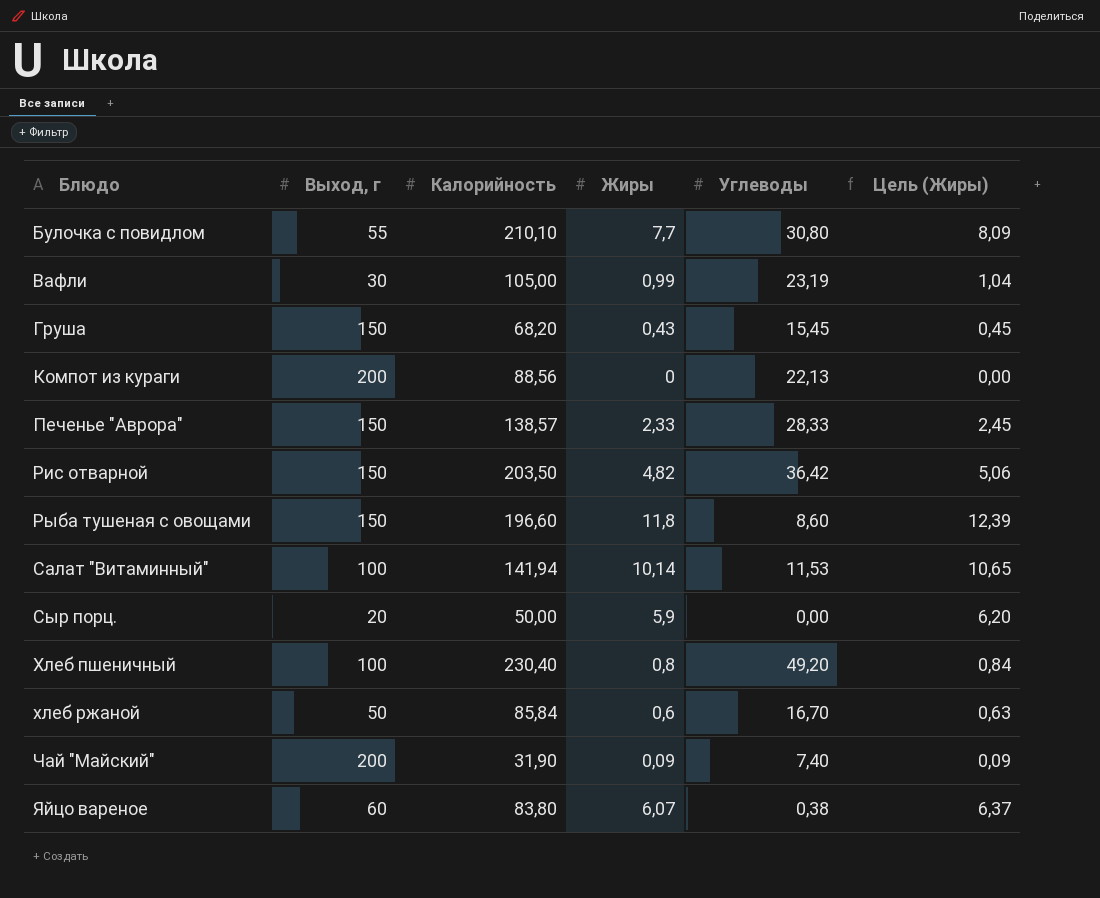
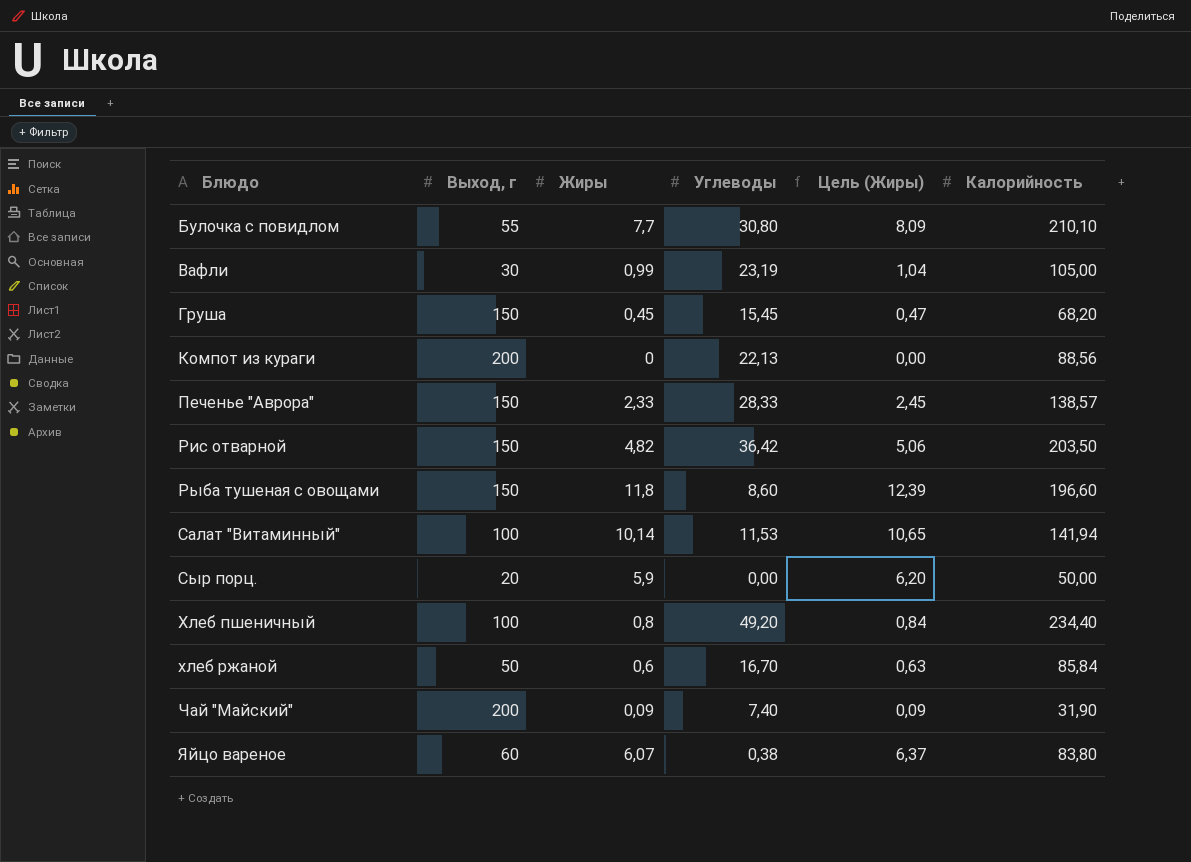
column Калорийность | position: 3 -> 6
Груша | Жиры: 0,43 -> 0,45
Груша | Цель (Жиры): 0,45 -> 0,47
Хлеб пшеничный | Калорийность: 230,40 -> 234,40

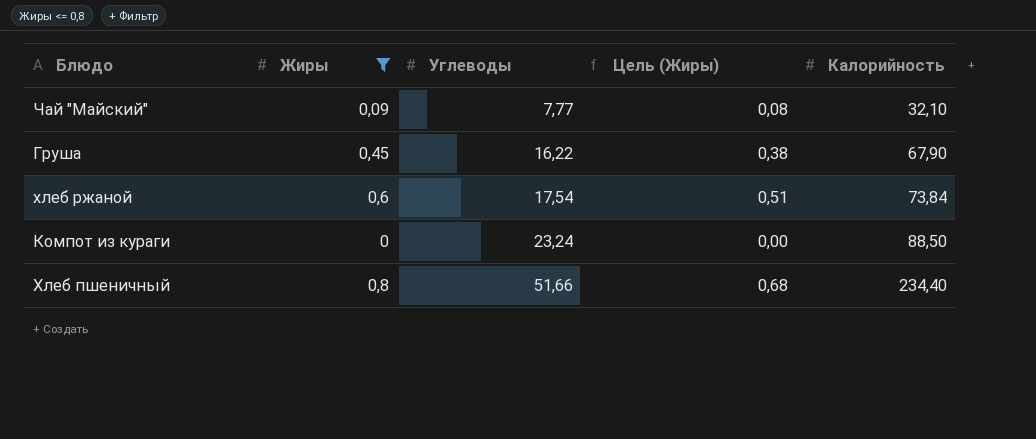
filter: none -> Жиры <= 0,8
row order: Блюдо ascending -> Углеводы ascending
column Выход, г | position: 2 -> none
column Цель (Жиры) | formula: [Жиры] * 1,05 -> [Жиры] * 0,85
Чай "Майский" | Углеводы: 7,40 -> 7,77
Чай "Майский" | Калорийность: 31,90 -> 32,10
Груша | Углеводы: 15,45 -> 16,22
Груша | Калорийность: 68,20 -> 67,90
хлеб ржаной | Углеводы: 16,70 -> 17,54
хлеб ржаной | Калорийность: 85,84 -> 73,84
Компот из кураги | Углеводы: 22,13 -> 23,24
Компот из кураги | Калорийность: 88,56 -> 88,50
Хлеб пшеничный | Углеводы: 49,20 -> 51,66

